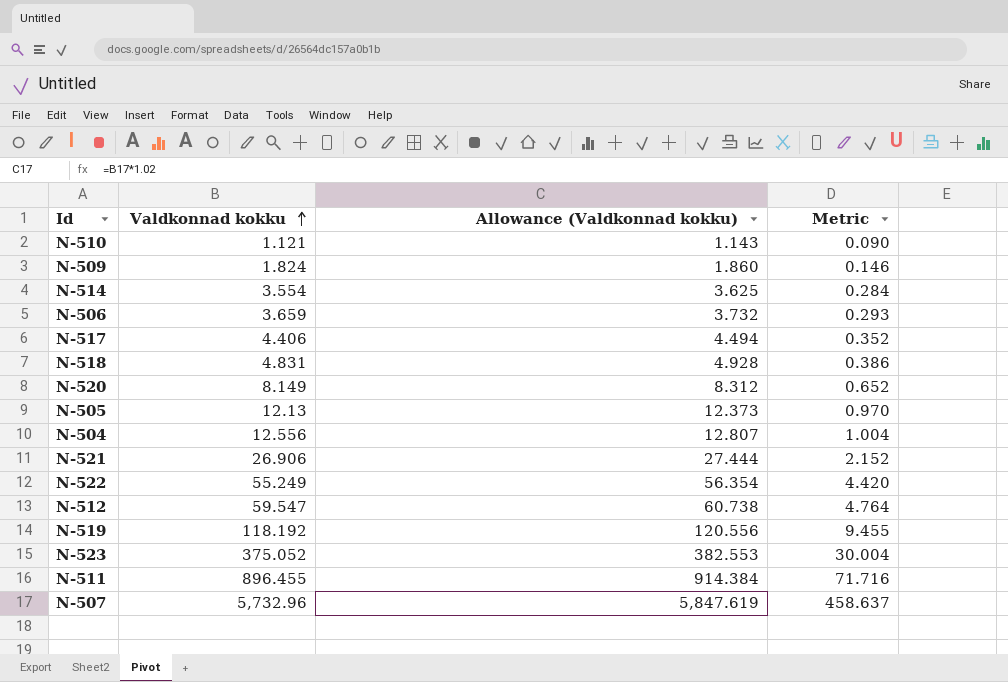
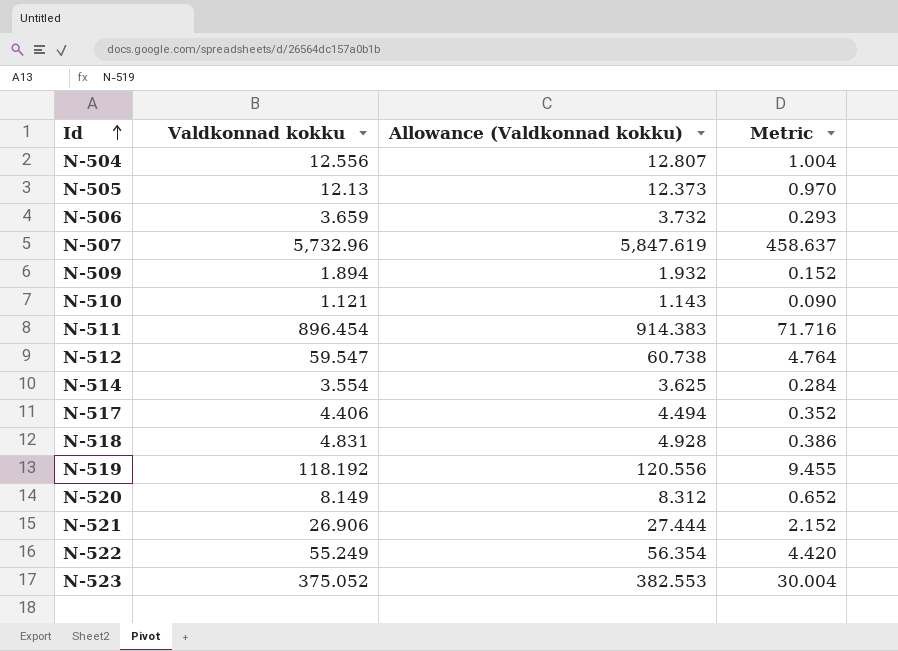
row order: Valdkonnad kokku ascending -> Id ascending
N-509 | Valdkonnad kokku: 1.824 -> 1.894
N-509 | Allowance (Valdkonnad kokku): 1.860 -> 1.932
N-509 | Metric: 0.146 -> 0.152
N-511 | Valdkonnad kokku: 896.455 -> 896.454
N-511 | Allowance (Valdkonnad kokku): 914.384 -> 914.383

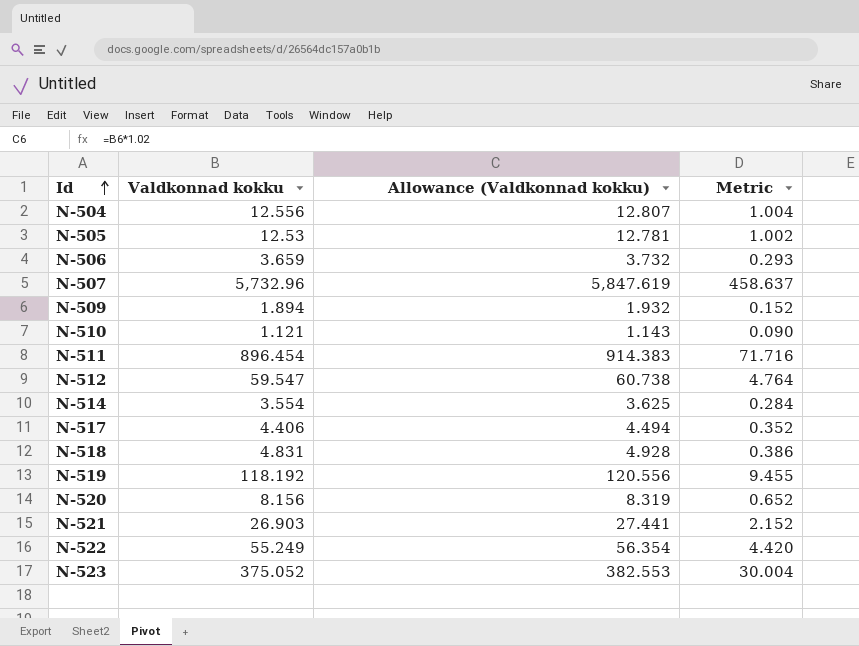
N-505 | Valdkonnad kokku: 12.13 -> 12.53
N-505 | Allowance (Valdkonnad kokku): 12.373 -> 12.781
N-505 | Metric: 0.970 -> 1.002
N-520 | Valdkonnad kokku: 8.149 -> 8.156
N-520 | Allowance (Valdkonnad kokku): 8.312 -> 8.319
N-521 | Valdkonnad kokku: 26.906 -> 26.903
N-521 | Allowance (Valdkonnad kokku): 27.444 -> 27.441

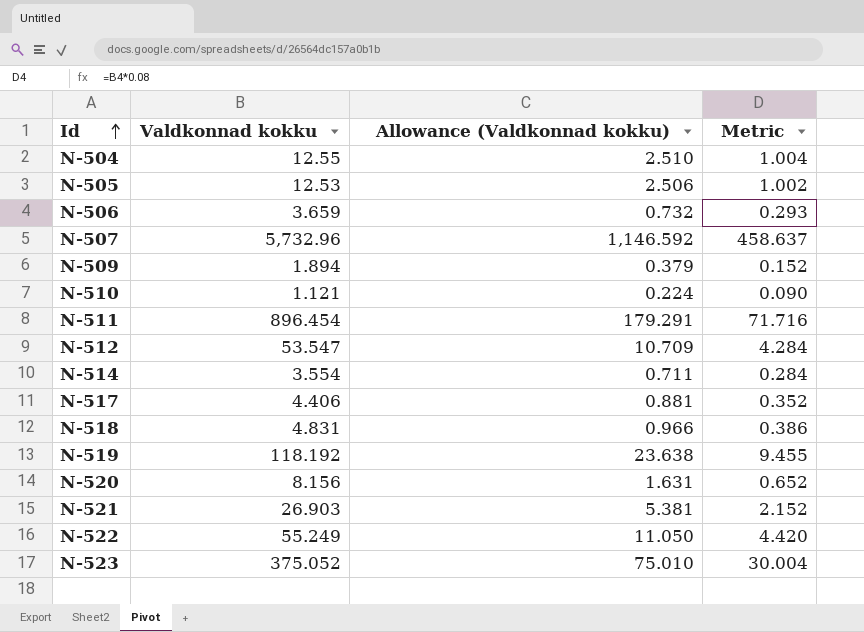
column Allowance (Valdkonnad kokku) | formula: [Valdkonnad kokku] * 1.02 -> [Valdkonnad kokku] * 0.2
N-504 | Valdkonnad kokku: 12.556 -> 12.55
N-512 | Valdkonnad kokku: 59.547 -> 53.547
N-512 | Metric: 4.764 -> 4.284

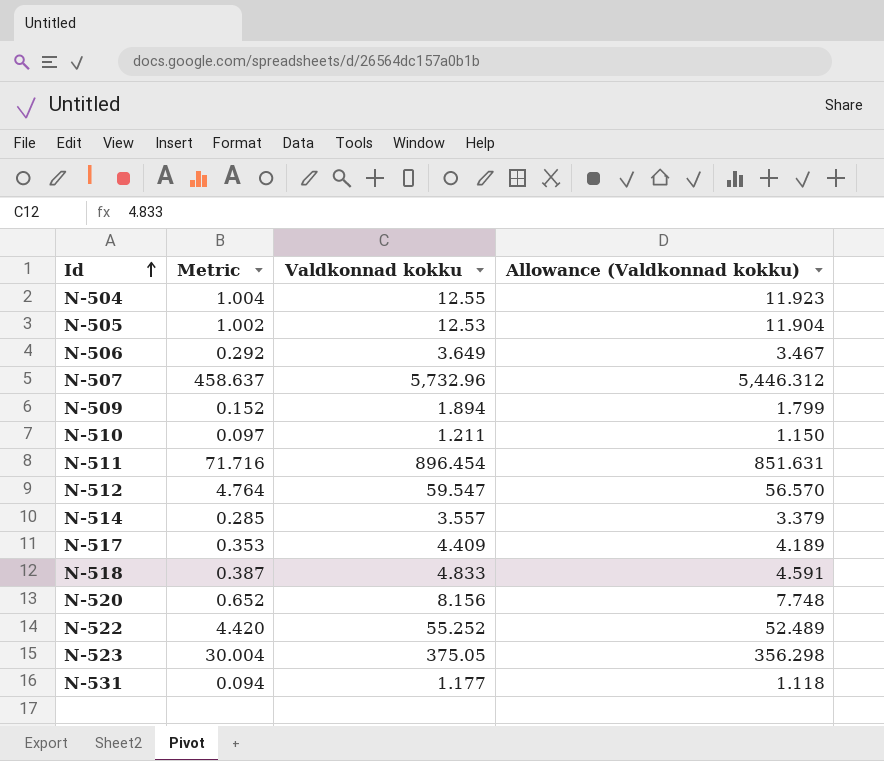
column Metric | position: 4 -> 2
column Allowance (Valdkonnad kokku) | formula: [Valdkonnad kokku] * 0.2 -> [Valdkonnad kokku] * 0.95
row N-519: 118.192 | 23.638 | 9.455 -> none
row N-521: 26.903 | 5.381 | 2.152 -> none
N-506 | Metric: 0.293 -> 0.292
N-506 | Valdkonnad kokku: 3.659 -> 3.649
N-510 | Metric: 0.090 -> 0.097
N-510 | Valdkonnad kokku: 1.121 -> 1.211
N-512 | Metric: 4.284 -> 4.764
N-512 | Valdkonnad kokku: 53.547 -> 59.547
N-514 | Metric: 0.284 -> 0.285
N-514 | Valdkonnad kokku: 3.554 -> 3.557
N-517 | Metric: 0.352 -> 0.353
N-517 | Valdkonnad kokku: 4.406 -> 4.409
N-518 | Metric: 0.386 -> 0.387
N-518 | Valdkonnad kokku: 4.831 -> 4.833
N-522 | Valdkonnad kokku: 55.249 -> 55.252
N-523 | Valdkonnad kokku: 375.052 -> 375.05
row N-531: none -> 0.094 | 1.177 | 1.118

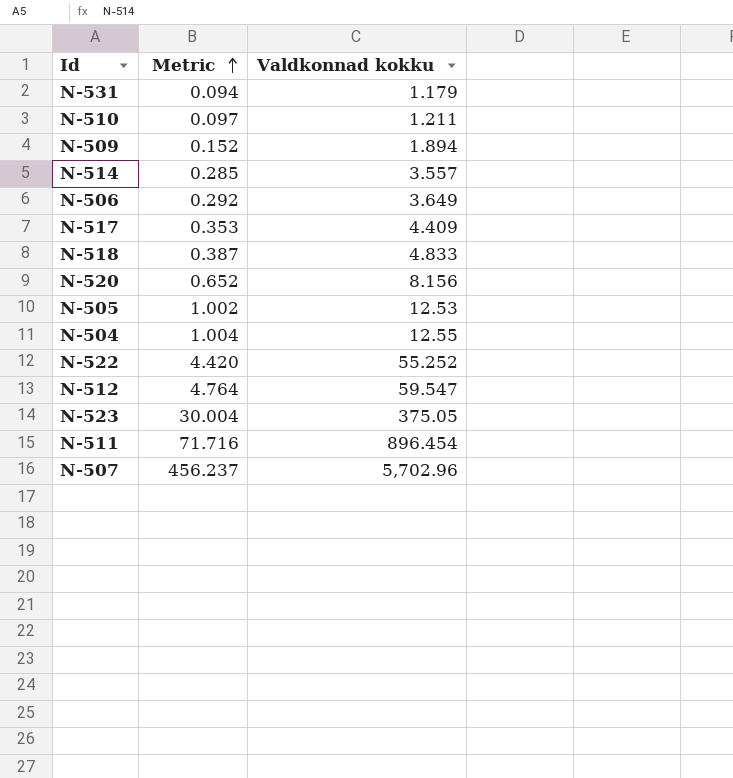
row order: Id ascending -> Metric ascending
column Allowance (Valdkonnad kokku) | formula: [Valdkonnad kokku] * 0.95 -> none
N-531 | Valdkonnad kokku: 1.177 -> 1.179
N-507 | Metric: 458.637 -> 456.237
N-507 | Valdkonnad kokku: 5,732.96 -> 5,702.96

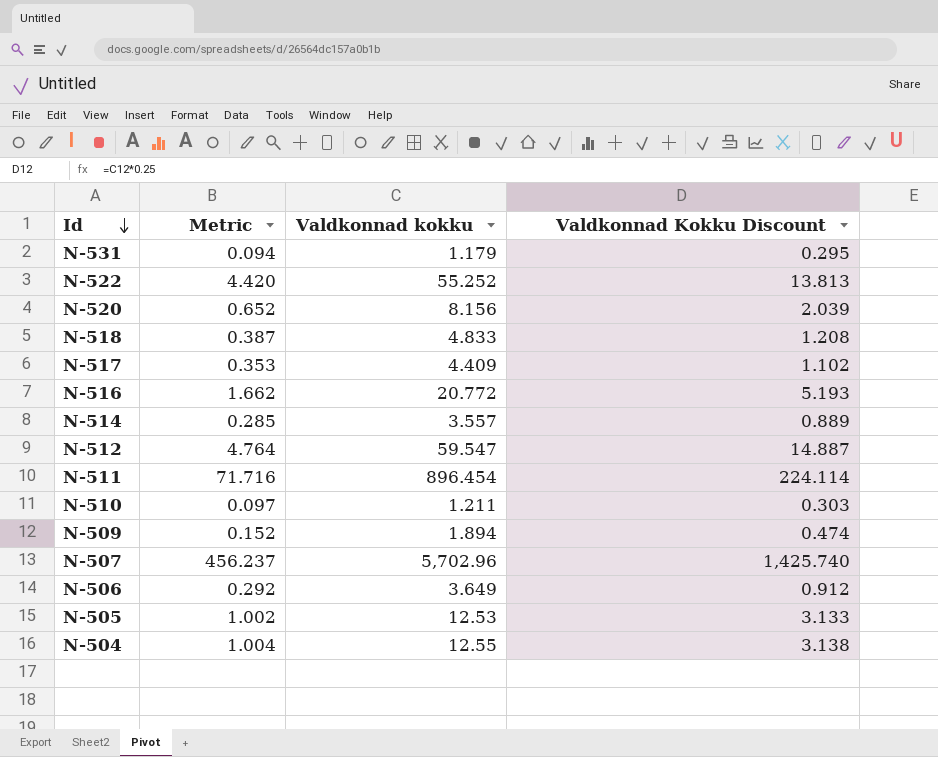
row order: Metric ascending -> Id descending
column Valdkonnad Kokku Discount | formula: none -> [Valdkonnad kokku] * 0.25
row N-523: 30.004 | 375.05 -> none
row N-516: none -> 1.662 | 20.772 | 5.193

